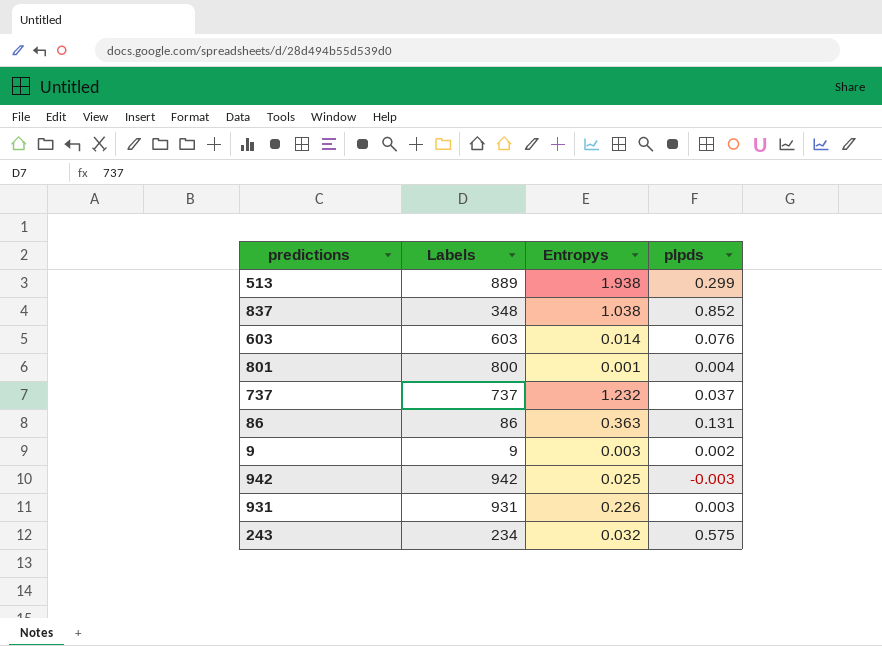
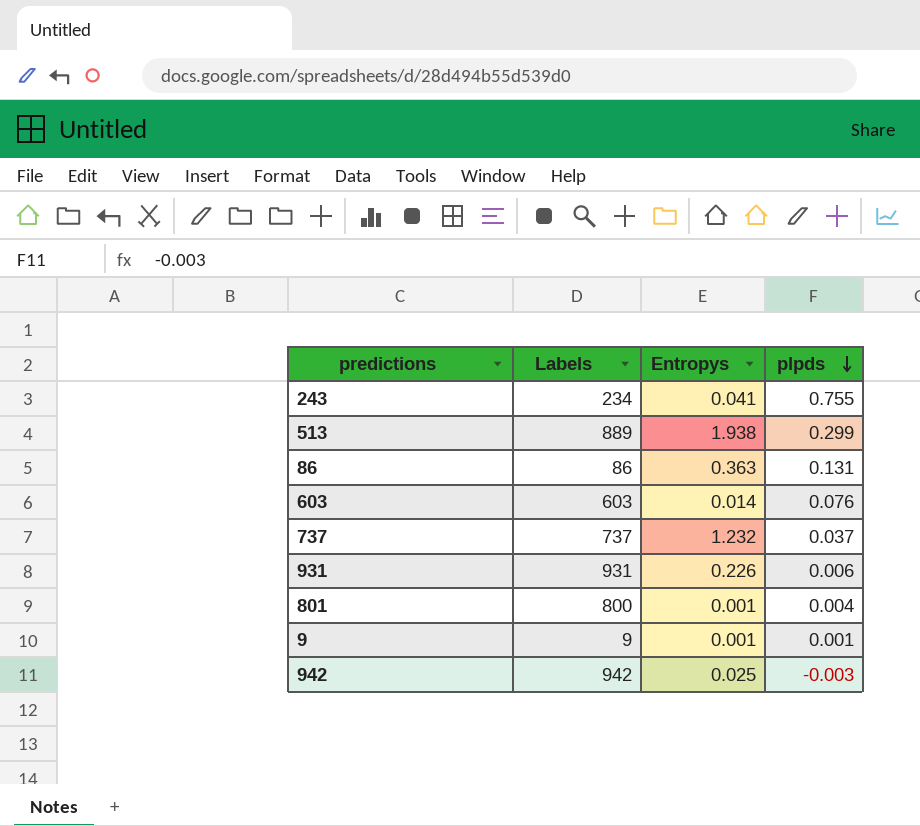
row order: none -> plpds descending
row 837: 348 | 1.038 | 0.852 -> none
243 | Entropys: 0.032 -> 0.041
243 | plpds: 0.575 -> 0.755
931 | plpds: 0.003 -> 0.006
9 | Entropys: 0.003 -> 0.001
9 | plpds: 0.002 -> 0.001

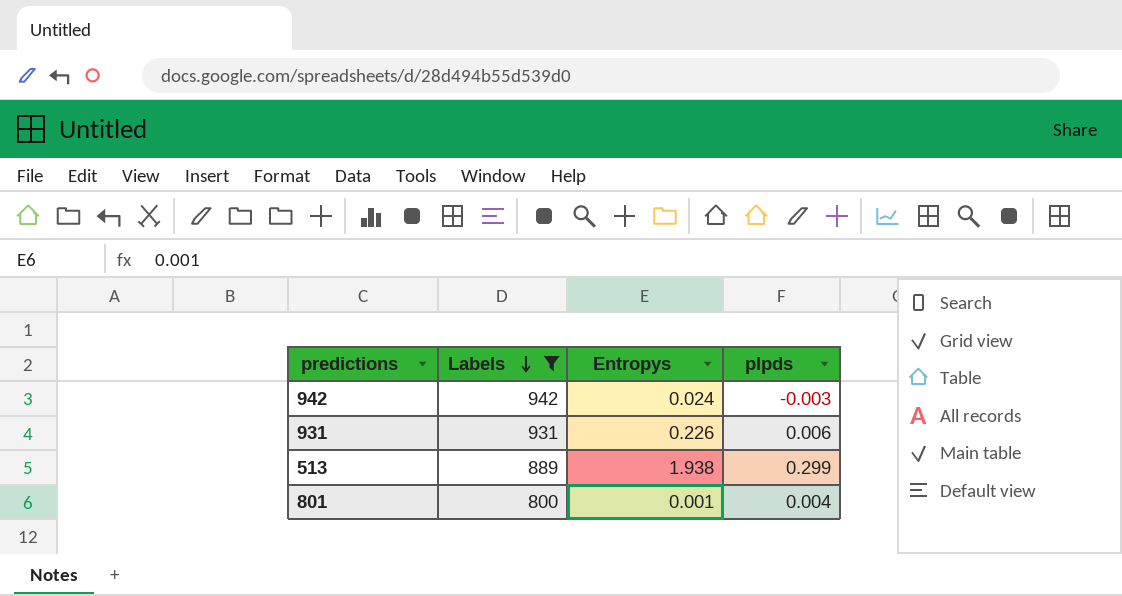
filter: none -> Labels >= 800
row order: plpds descending -> Labels descending
942 | Entropys: 0.025 -> 0.024

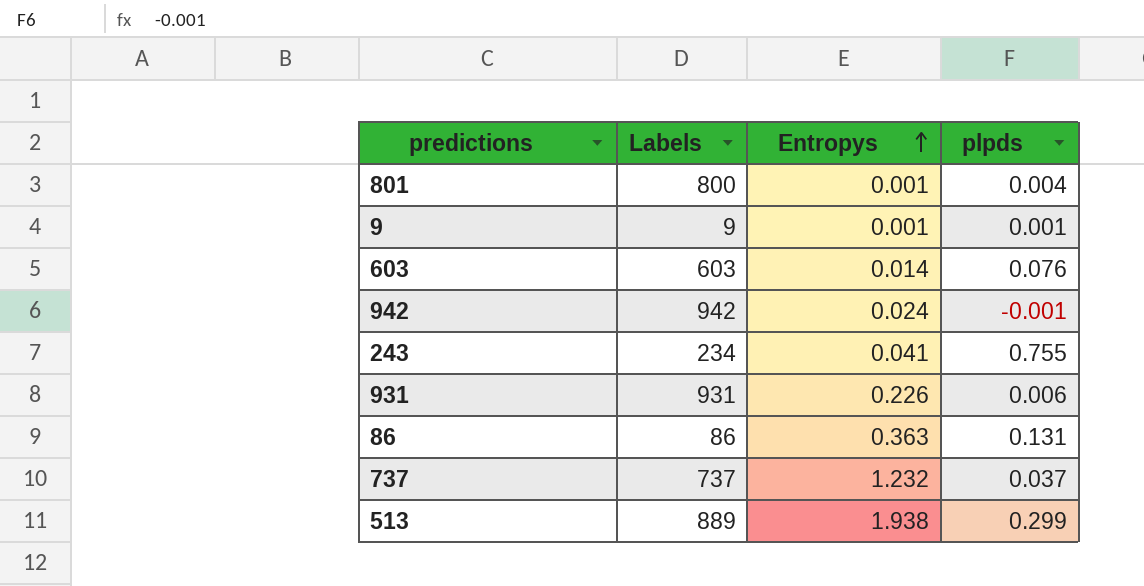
filter: Labels >= 800 -> none
row order: Labels descending -> Entropys ascending
942 | plpds: -0.003 -> -0.001

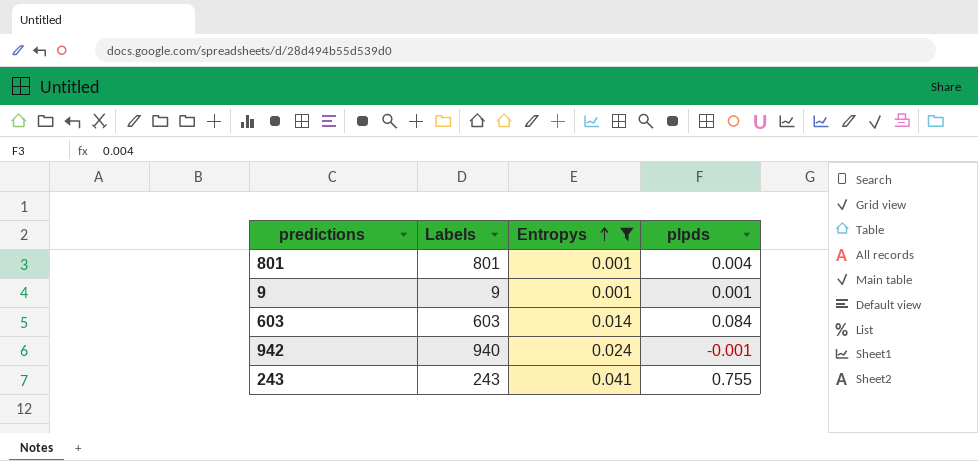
filter: none -> Entropys <= 0.041
801 | Labels: 800 -> 801
603 | plpds: 0.076 -> 0.084
942 | Labels: 942 -> 940
243 | Labels: 234 -> 243

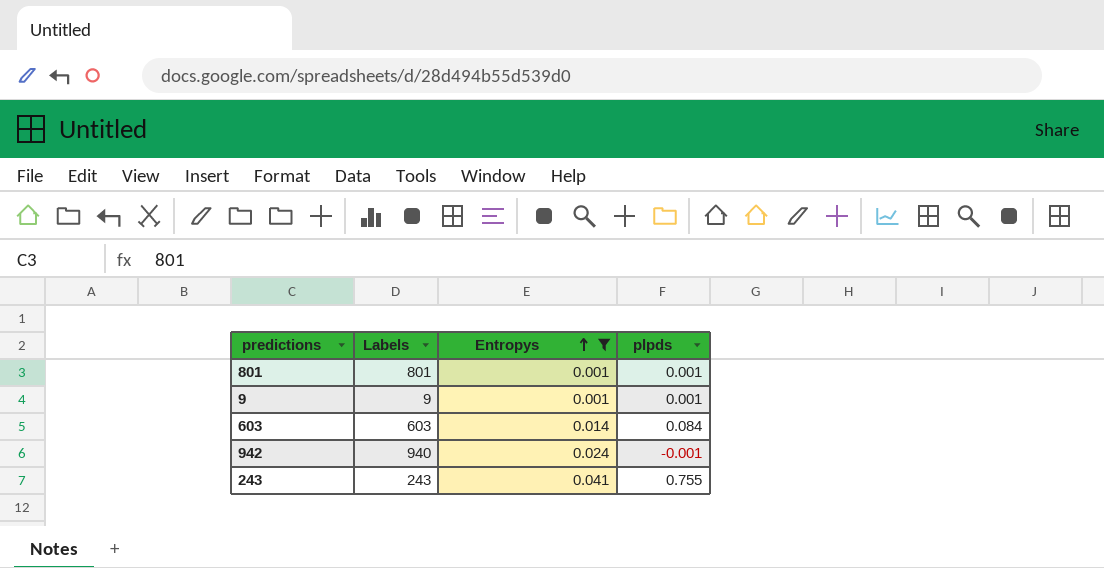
801 | plpds: 0.004 -> 0.001

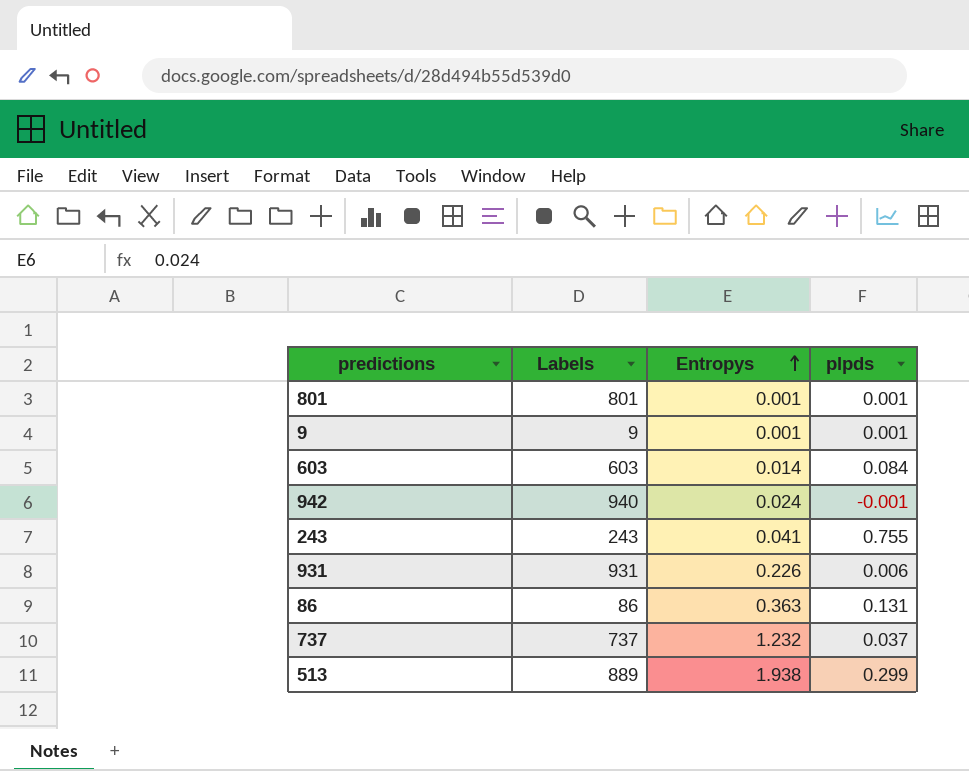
filter: Entropys <= 0.041 -> none

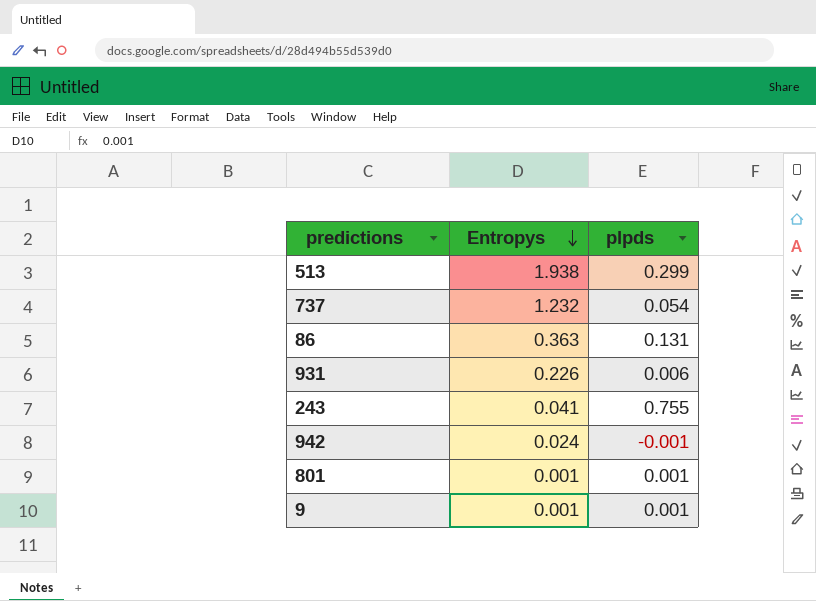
row order: Entropys ascending -> Entropys descending
column Labels | position: 2 -> none
row 603: 603 | 0.014 | 0.084 -> none
737 | plpds: 0.037 -> 0.054

